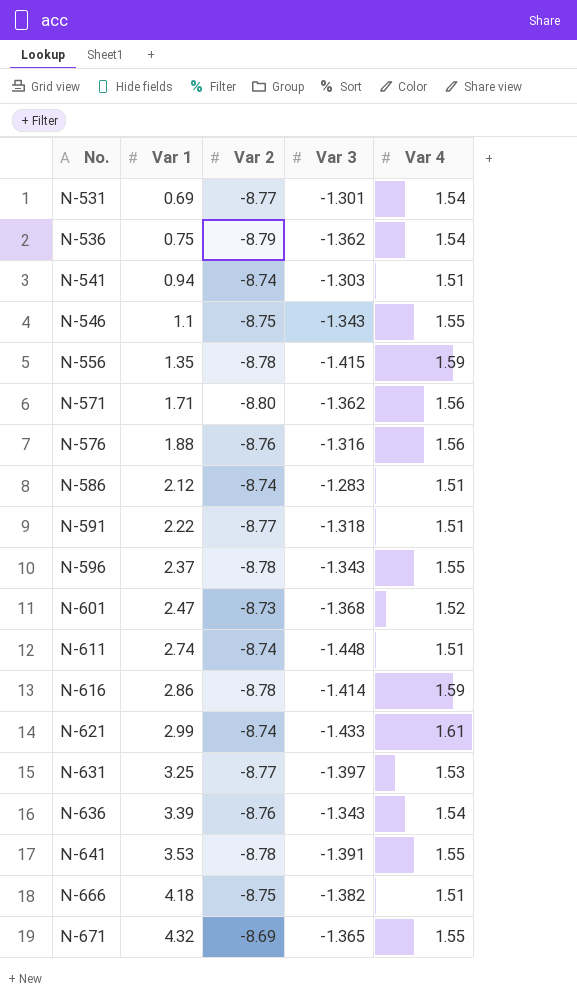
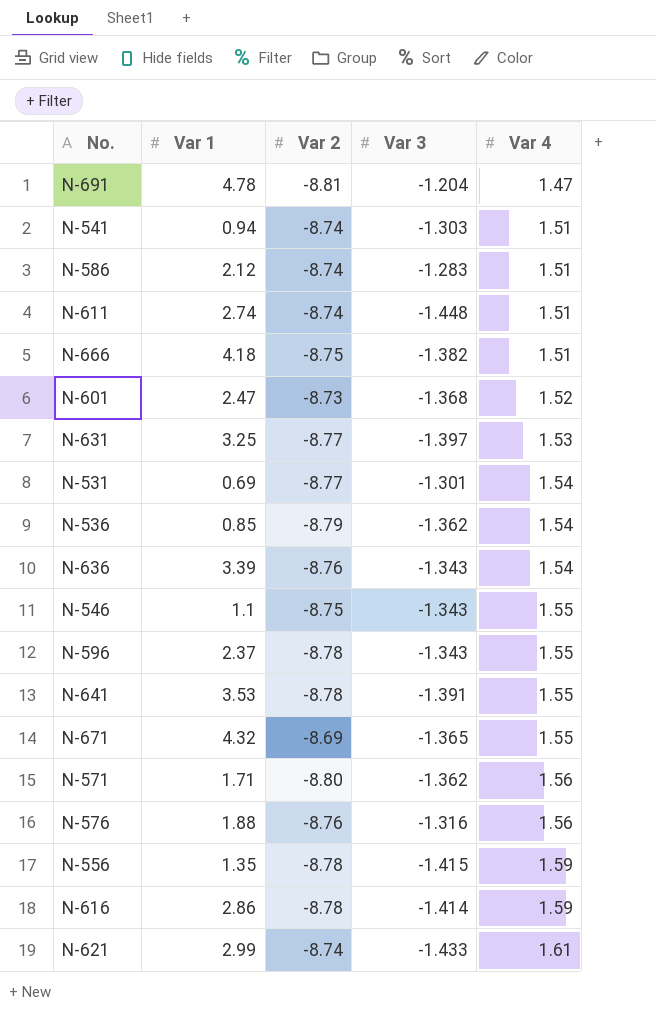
row order: No. ascending -> Var 4 ascending
row N-591: 2.22 | -8.77 | -1.318 | 1.51 -> none
row N-691: none -> 4.78 | -8.81 | -1.204 | 1.47
N-536 | Var 1: 0.75 -> 0.85

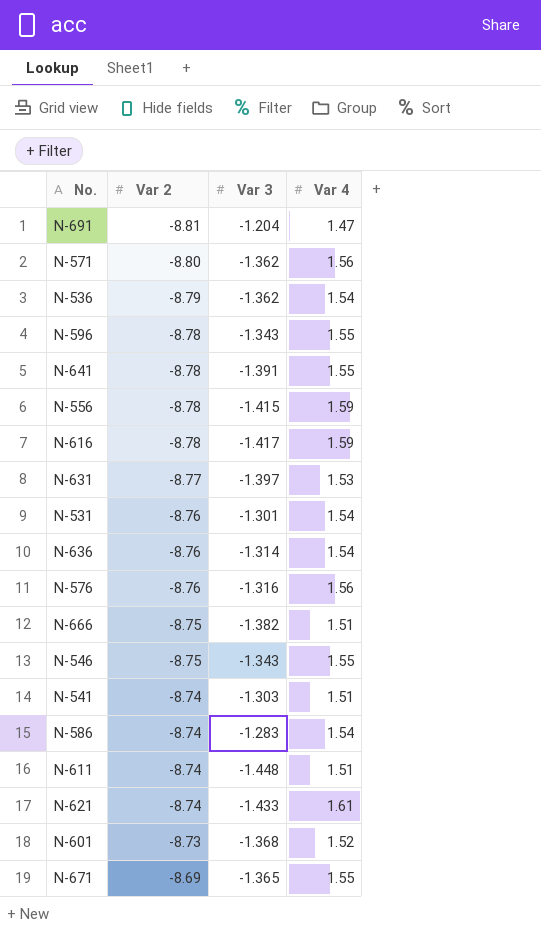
row order: Var 4 ascending -> Var 2 ascending
column Var 1 | position: 2 -> none
N-616 | Var 3: -1.414 -> -1.417
N-531 | Var 2: -8.77 -> -8.76
N-636 | Var 3: -1.343 -> -1.314
N-586 | Var 4: 1.51 -> 1.54

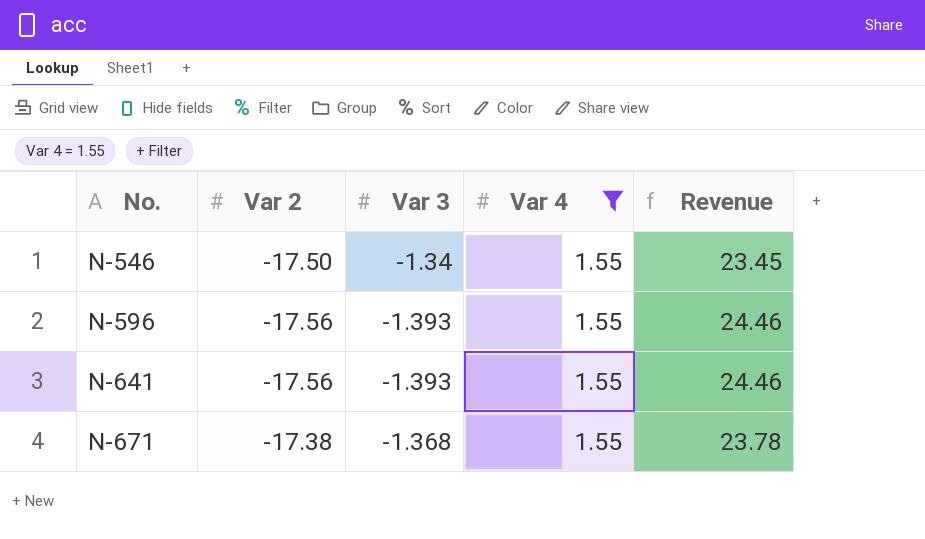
filter: none -> Var 4 = 1.55
row order: Var 2 ascending -> No. ascending
column Revenue | formula: none -> [Var 2] * [Var 3]
N-546 | Var 2: -8.75 -> -17.50
N-546 | Var 3: -1.343 -> -1.34
N-596 | Var 2: -8.78 -> -17.56
N-596 | Var 3: -1.343 -> -1.393
N-641 | Var 2: -8.78 -> -17.56
N-641 | Var 3: -1.391 -> -1.393
N-671 | Var 2: -8.69 -> -17.38
N-671 | Var 3: -1.365 -> -1.368

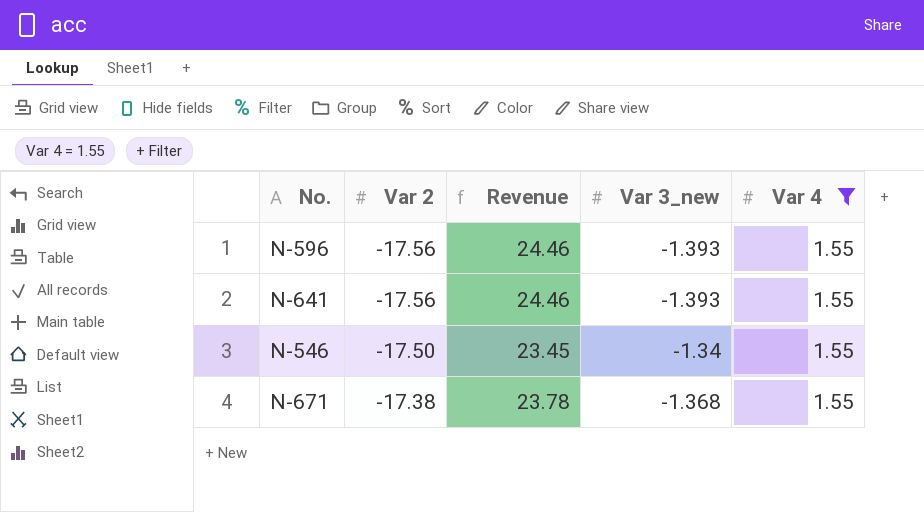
row order: No. ascending -> Var 2 ascending
column Revenue | position: 5 -> 3
column name: Var 3 -> Var 3_new

